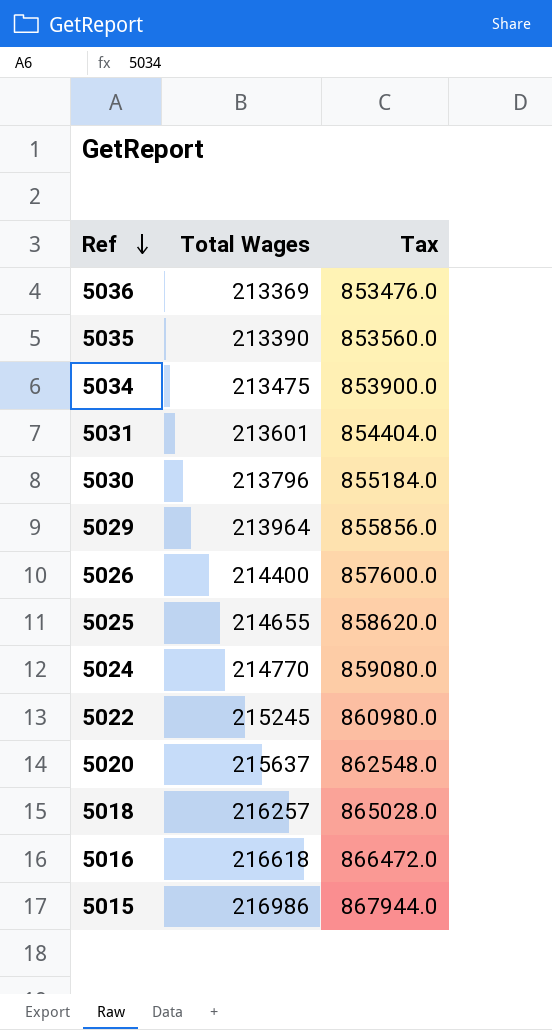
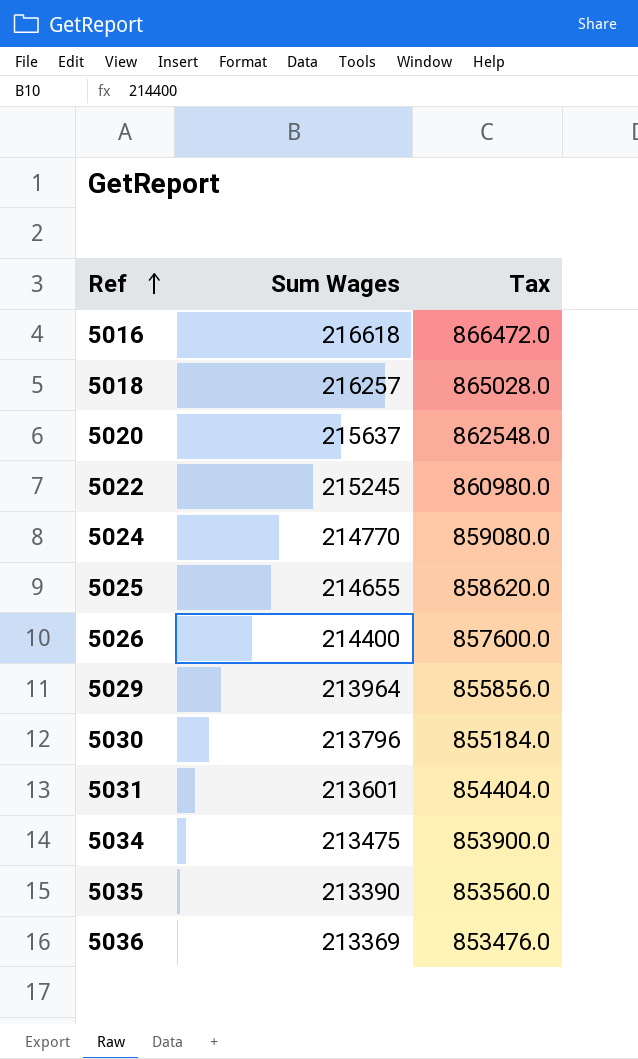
row order: Ref descending -> Ref ascending
column name: Total Wages -> Sum Wages
row 5015: 216986 | 867944.0 -> none

